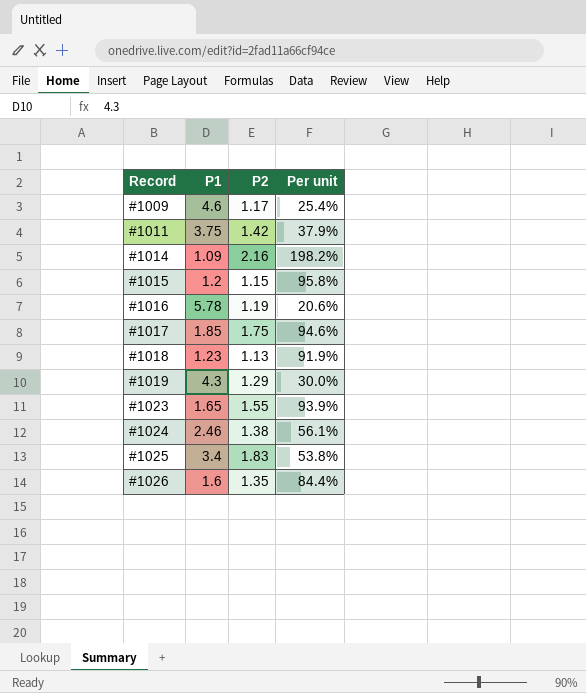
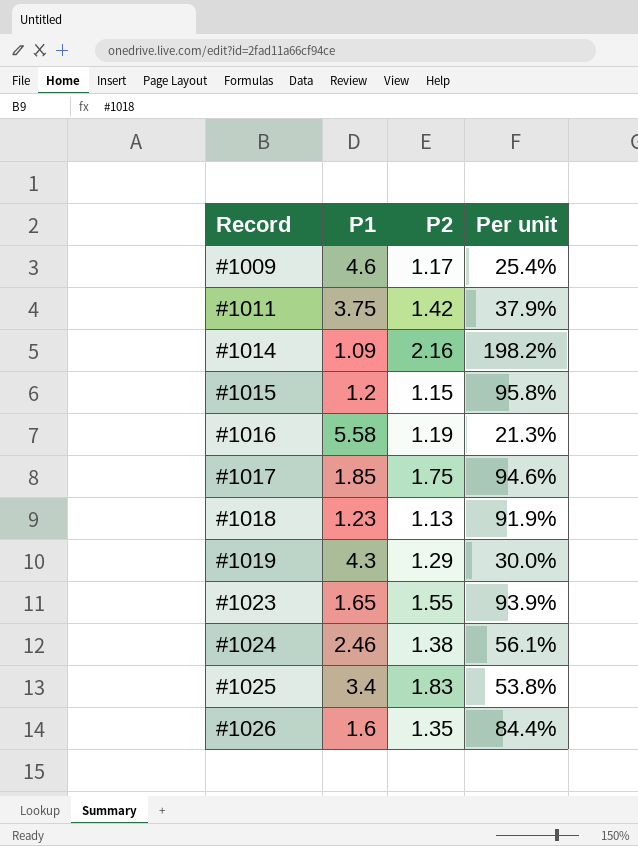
#1016 | P1: 5.78 -> 5.58
#1016 | Per unit: 20.6% -> 21.3%

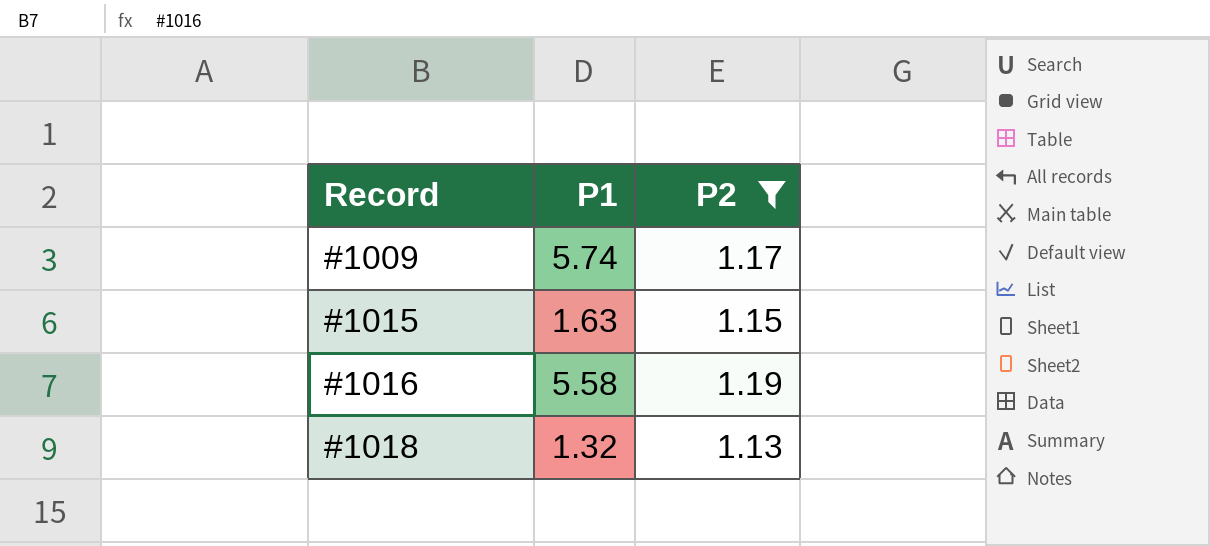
filter: none -> P2 <= 1.19
column Per unit | formula: [P2] / [P1] -> none
#1009 | P1: 4.6 -> 5.74
#1015 | P1: 1.2 -> 1.63
#1018 | P1: 1.23 -> 1.32

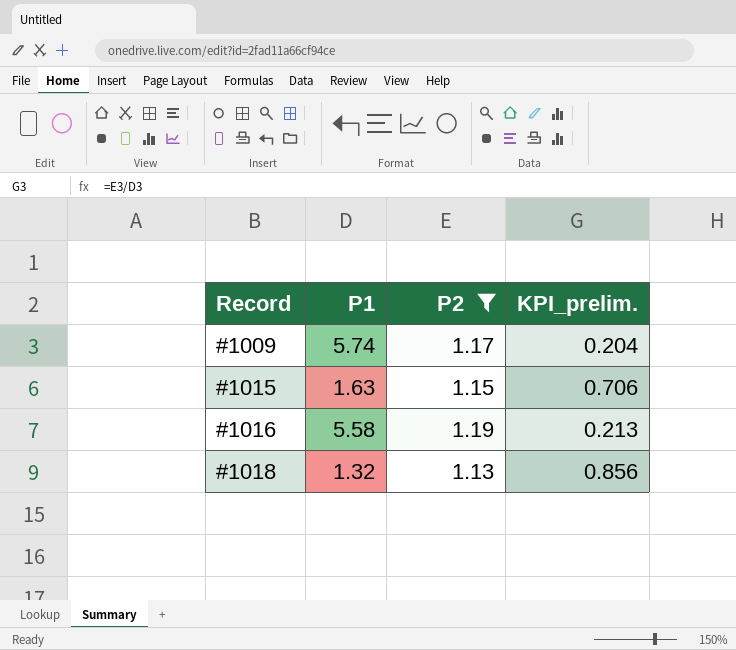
column KPI_prelim. | formula: none -> [P2] / [P1]

